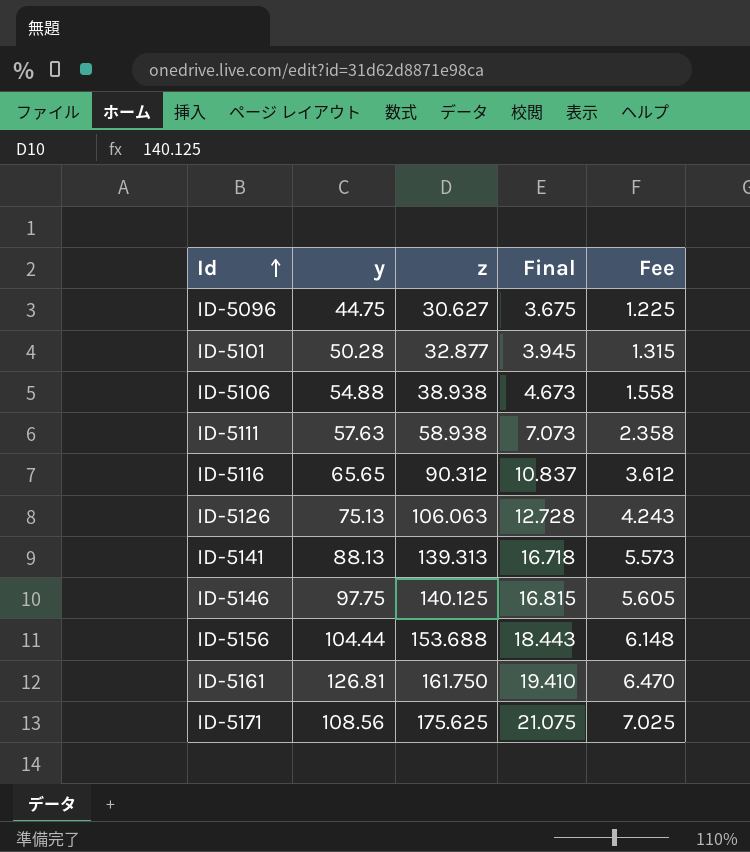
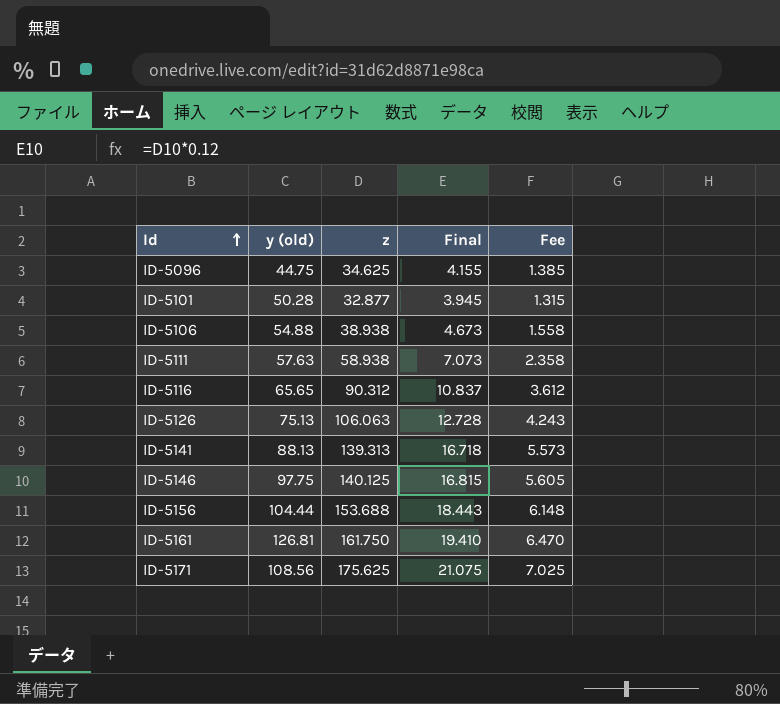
column name: y -> y (old)
ID-5096 | z: 30.627 -> 34.625
ID-5096 | Final: 3.675 -> 4.155
ID-5096 | Fee: 1.225 -> 1.385

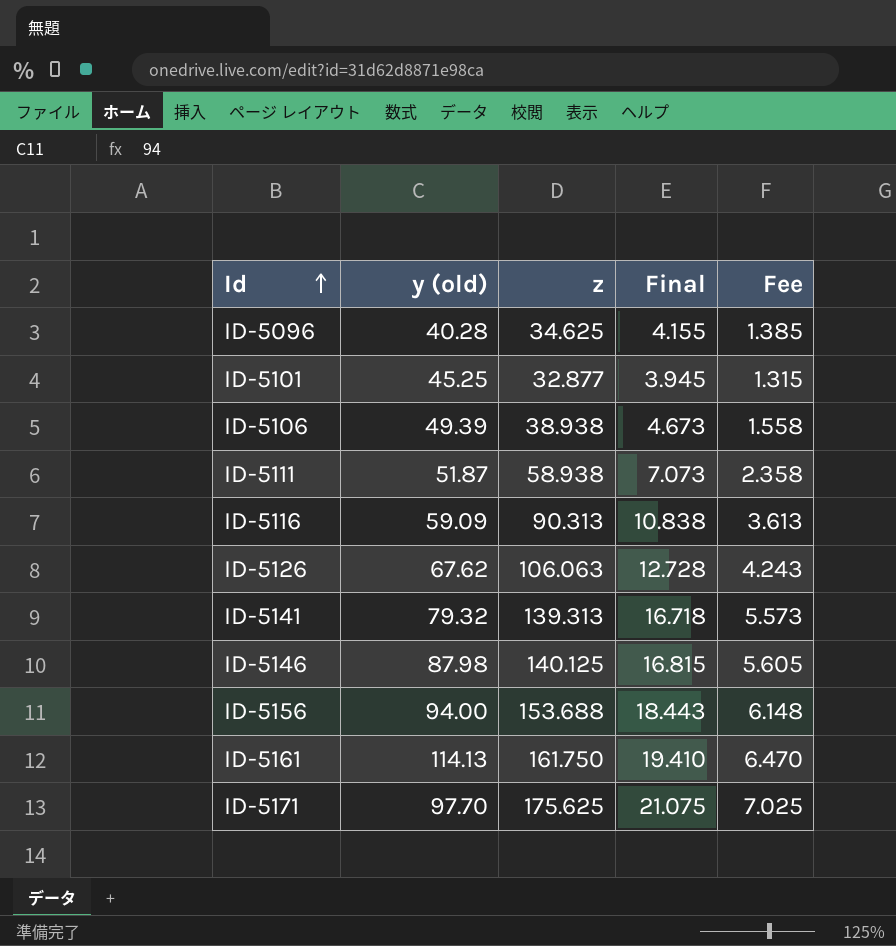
ID-5096 | y (old): 44.75 -> 40.28
ID-5101 | y (old): 50.28 -> 45.25
ID-5106 | y (old): 54.88 -> 49.39
ID-5111 | y (old): 57.63 -> 51.87
ID-5116 | y (old): 65.65 -> 59.09
ID-5116 | z: 90.312 -> 90.313
ID-5116 | Final: 10.837 -> 10.838
ID-5116 | Fee: 3.612 -> 3.613
ID-5126 | y (old): 75.13 -> 67.62
ID-5141 | y (old): 88.13 -> 79.32
ID-5146 | y (old): 97.75 -> 87.98
ID-5156 | y (old): 104.44 -> 94.00
ID-5161 | y (old): 126.81 -> 114.13
ID-5171 | y (old): 108.56 -> 97.70

